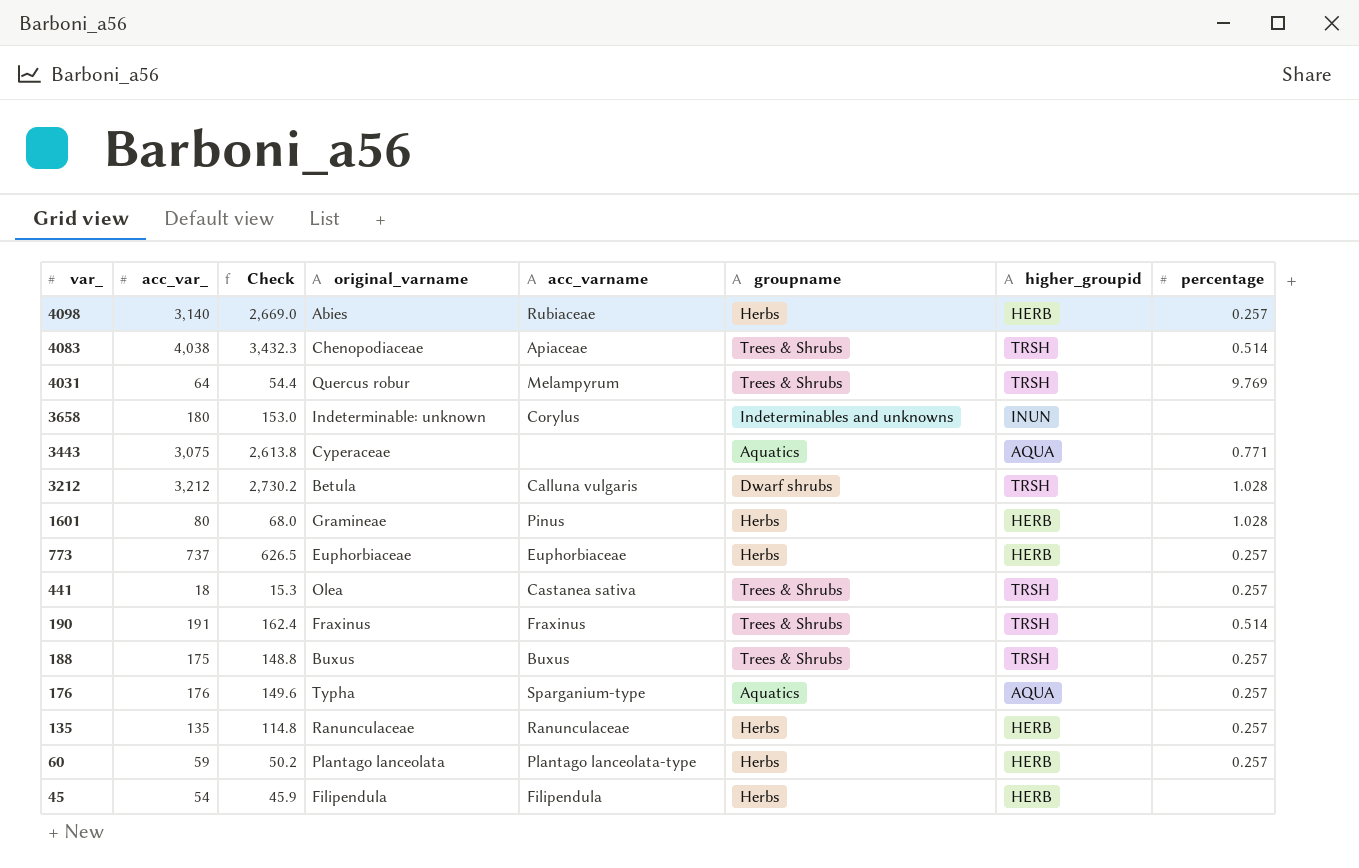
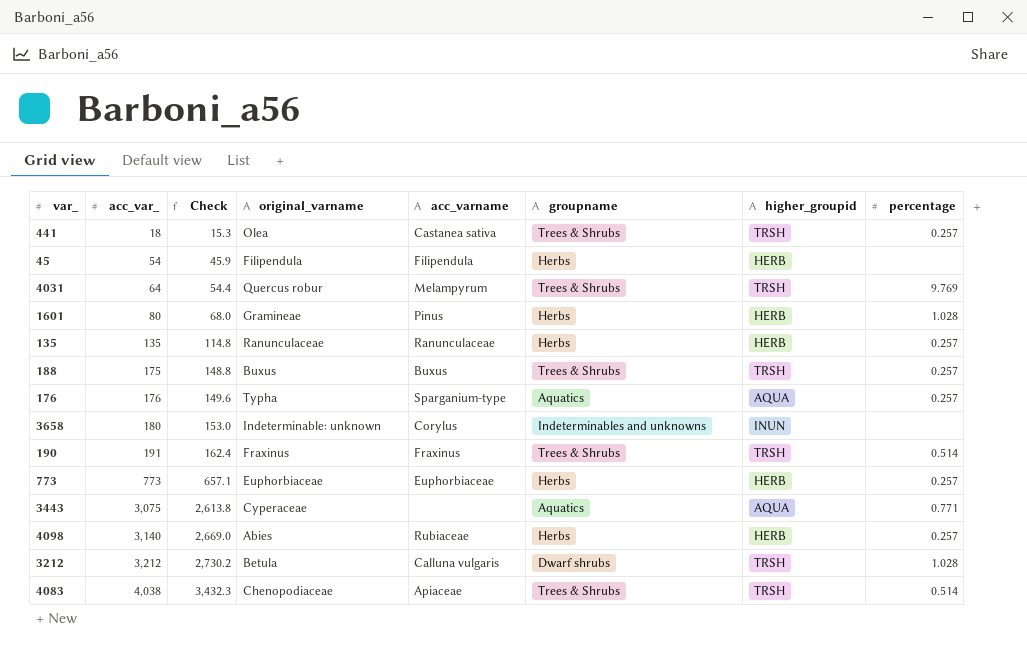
row order: var_ descending -> acc_var_ ascending
row 60: 59 | 50.2 | Plantago lanceolata | Plantago lanceolata-type | Herbs | HERB | 0.257 -> none
773 | acc_var_: 737 -> 773
773 | Check: 626.5 -> 657.1

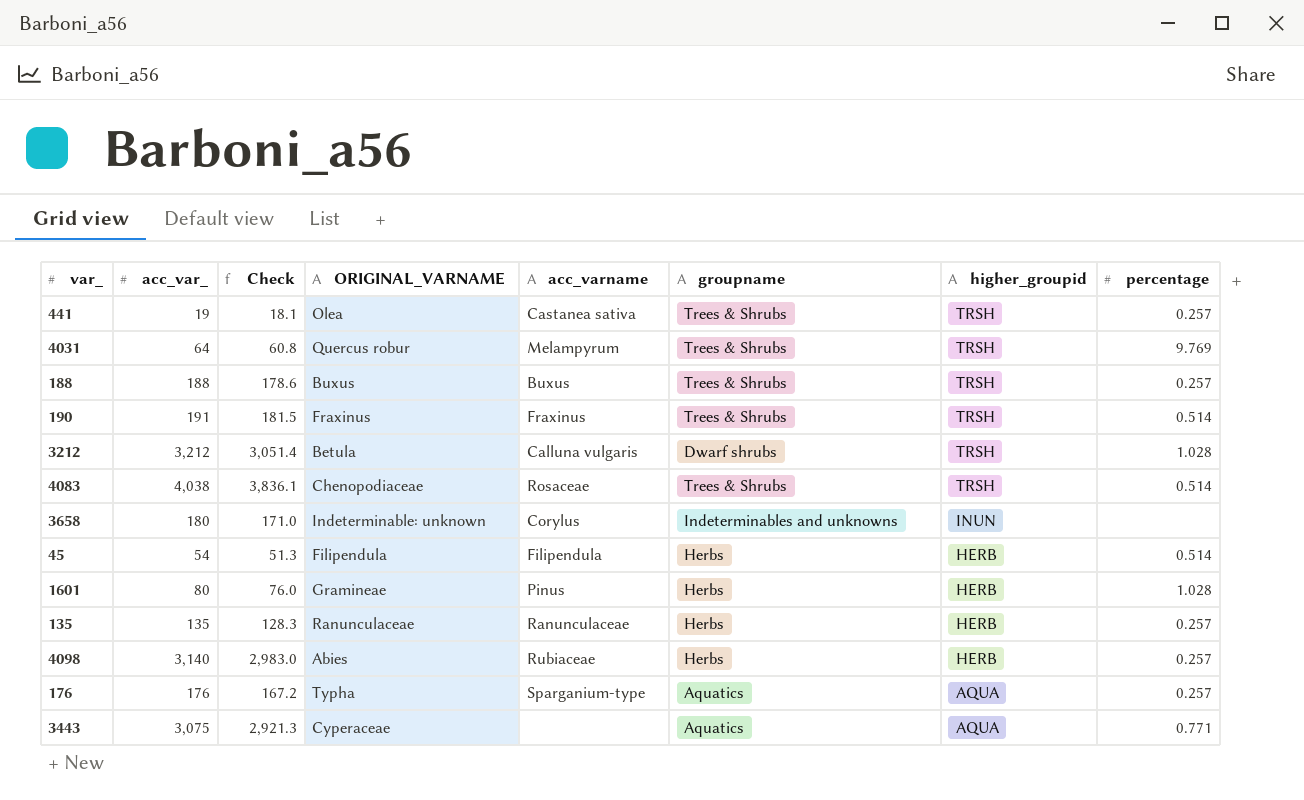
row order: acc_var_ ascending -> higher_groupid descending
column Check | formula: [acc_var_] * 0.85 -> [acc_var_] * 0.95
column name: original_varname -> ORIGINAL_VARNAME
row 773: 773 | 657.1 | Euphorbiaceae | Euphorbiaceae | Herbs | HERB | 0.257 -> none
441 | acc_var_: 18 -> 19
188 | acc_var_: 175 -> 188
4083 | acc_varname: Apiaceae -> Rosaceae
45 | percentage: none -> 0.514

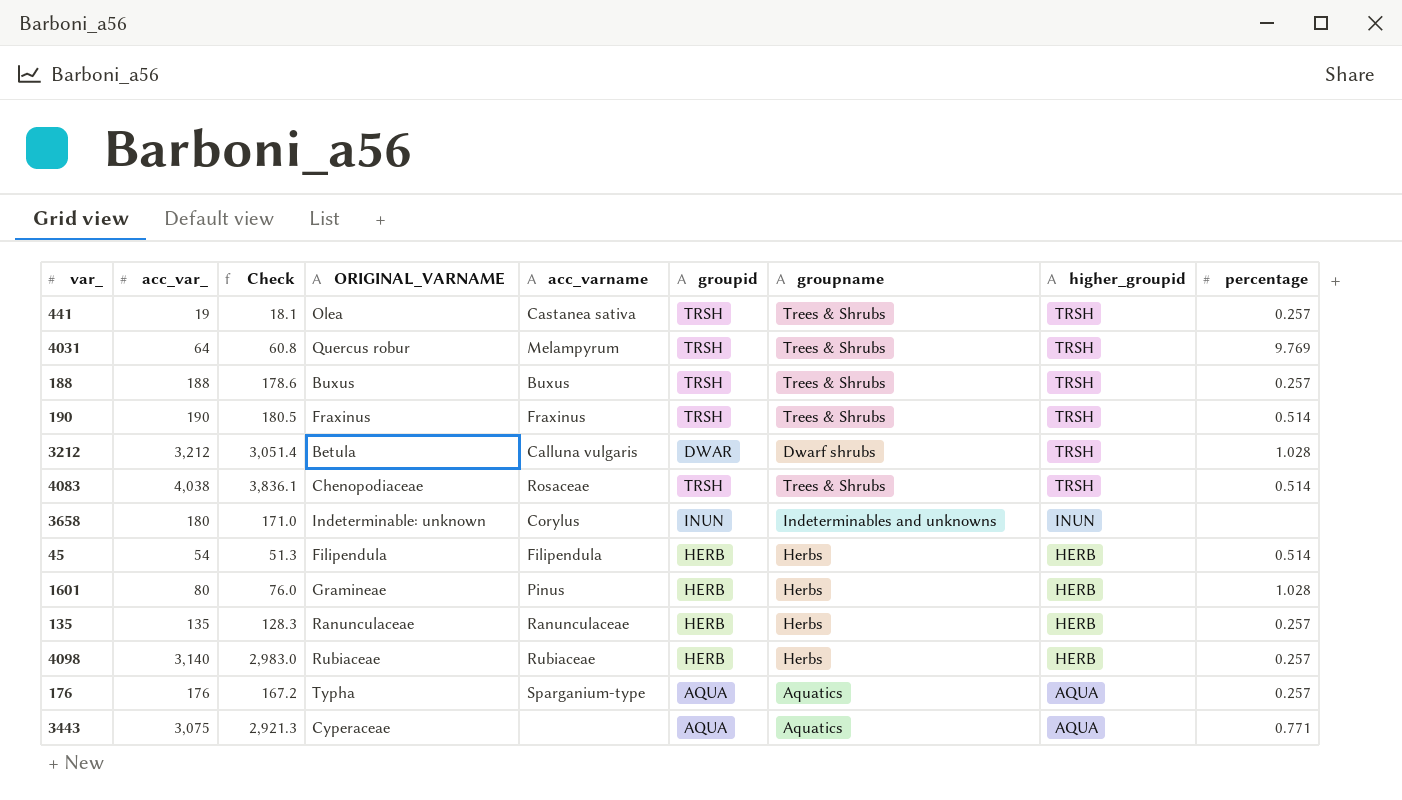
column groupid | position: none -> 6
190 | acc_var_: 191 -> 190
190 | Check: 181.5 -> 180.5
4098 | ORIGINAL_VARNAME: Abies -> Rubiaceae

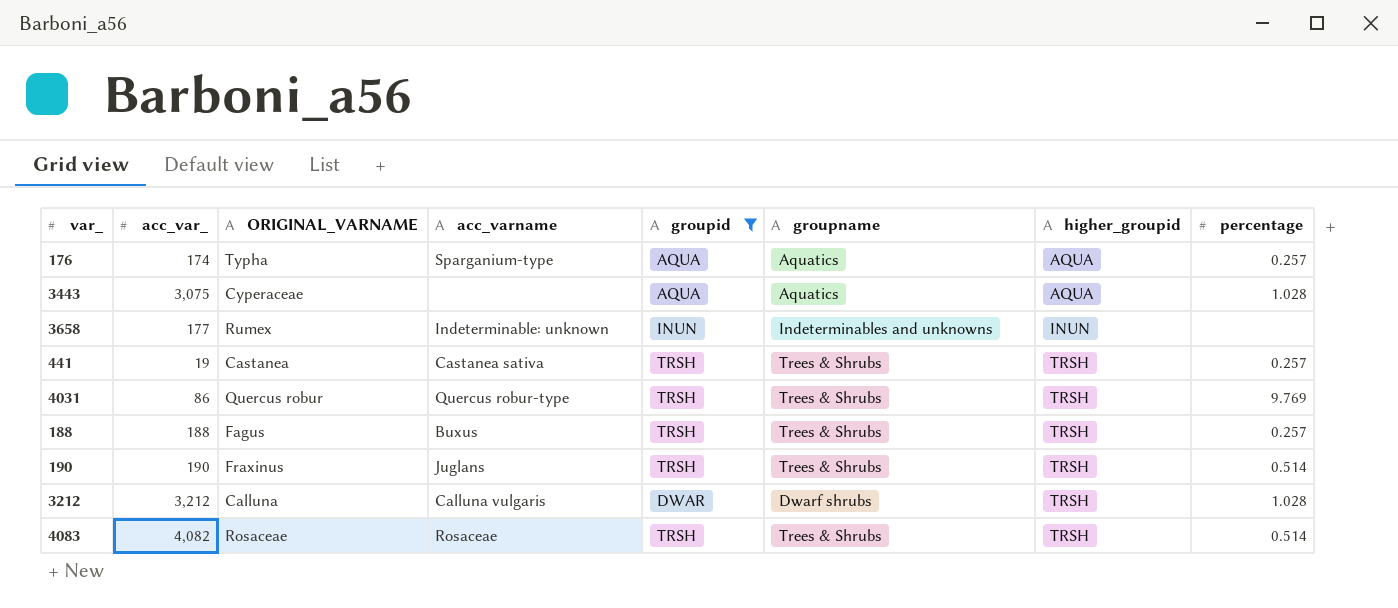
filter: none -> groupid != HERB
row order: higher_groupid descending -> higher_groupid ascending
column Check | formula: [acc_var_] * 0.95 -> none
176 | acc_var_: 176 -> 174
3443 | percentage: 0.771 -> 1.028
3658 | acc_var_: 180 -> 177
3658 | ORIGINAL_VARNAME: Indeterminable: unknown -> Rumex
3658 | acc_varname: Corylus -> Indeterminable: unknown
441 | ORIGINAL_VARNAME: Olea -> Castanea
4031 | acc_var_: 64 -> 86
4031 | acc_varname: Melampyrum -> Quercus robur-type
188 | ORIGINAL_VARNAME: Buxus -> Fagus
190 | acc_varname: Fraxinus -> Juglans
3212 | ORIGINAL_VARNAME: Betula -> Calluna
4083 | acc_var_: 4,038 -> 4,082
4083 | ORIGINAL_VARNAME: Chenopodiaceae -> Rosaceae

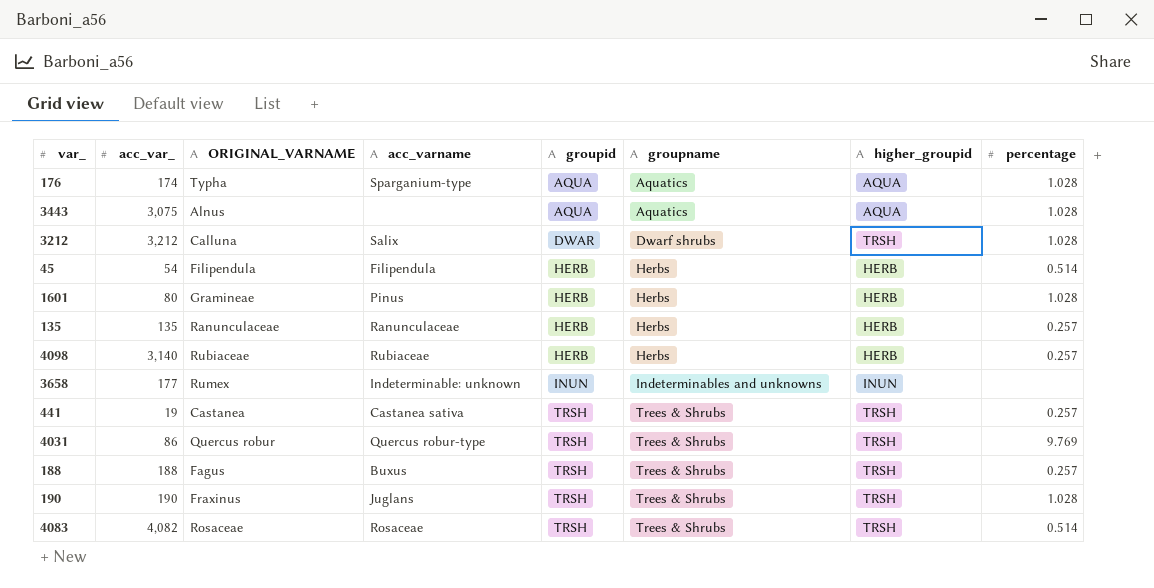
filter: groupid != HERB -> none
row order: higher_groupid ascending -> groupid ascending
176 | percentage: 0.257 -> 1.028
3443 | ORIGINAL_VARNAME: Cyperaceae -> Alnus
3212 | acc_varname: Calluna vulgaris -> Salix
190 | percentage: 0.514 -> 1.028

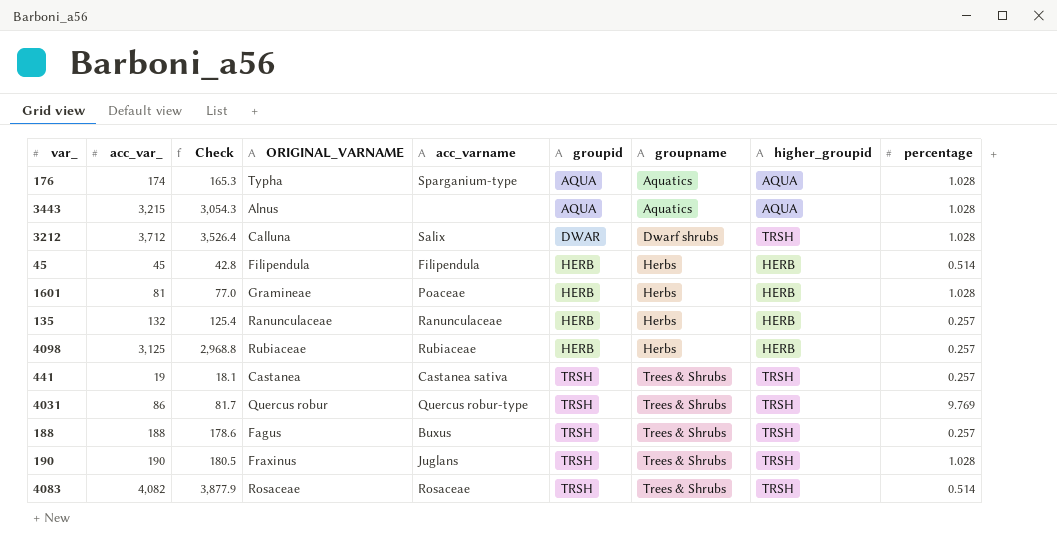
column Check | formula: none -> [acc_var_] * 0.95
row 3658: 177 | Rumex | Indeterminable: unknown | INUN | Indeterminables and unknowns | INUN | none -> none
3443 | acc_var_: 3,075 -> 3,215
3212 | acc_var_: 3,212 -> 3,712
45 | acc_var_: 54 -> 45
1601 | acc_var_: 80 -> 81
1601 | acc_varname: Pinus -> Poaceae
135 | acc_var_: 135 -> 132
4098 | acc_var_: 3,140 -> 3,125

